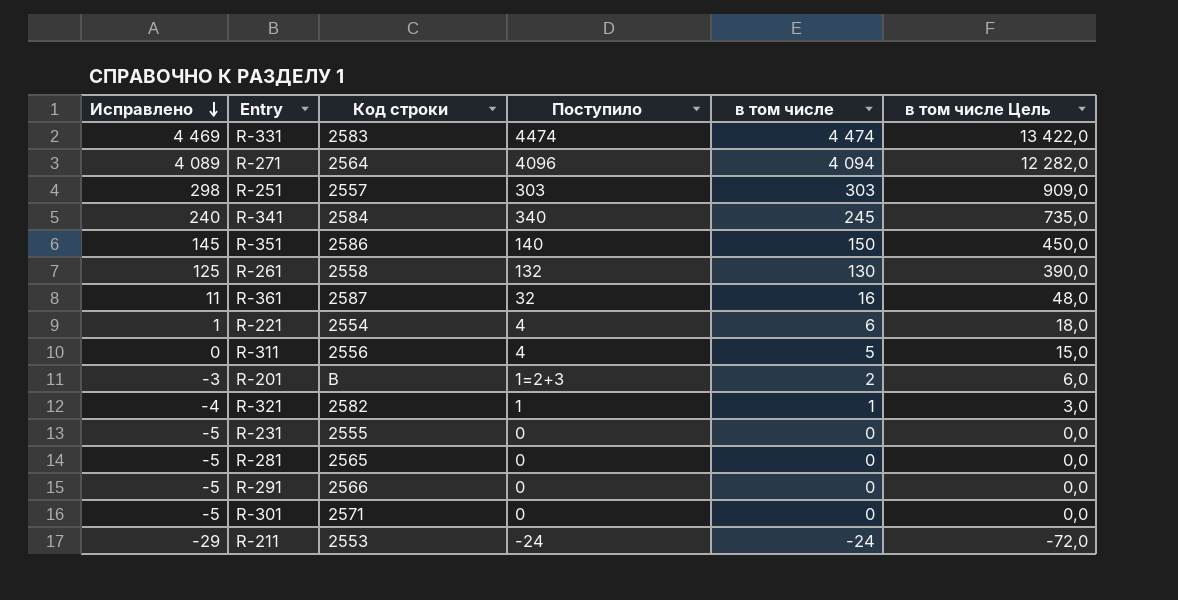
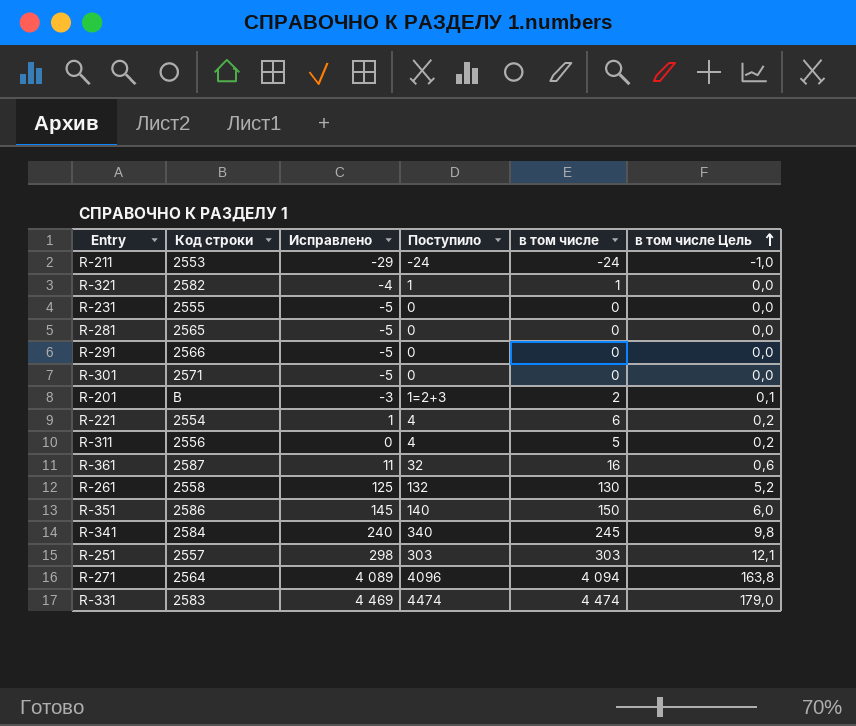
row order: Исправлено descending -> в том числе Цель ascending
column Исправлено | position: 1 -> 3
column в том числе Цель | formula: [в том числе] * 3 -> [в том числе] * 0,04

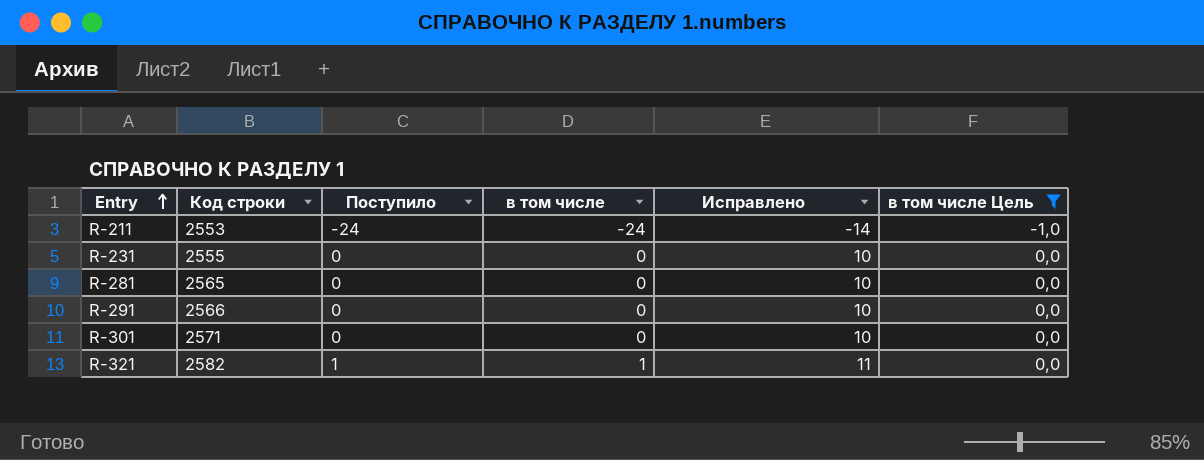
filter: none -> в том числе Цель <= 0,0
row order: в том числе Цель ascending -> Entry ascending
column Исправлено | formula: [в том числе] - 5 -> [в том числе] + 10
column Исправлено | position: 3 -> 5

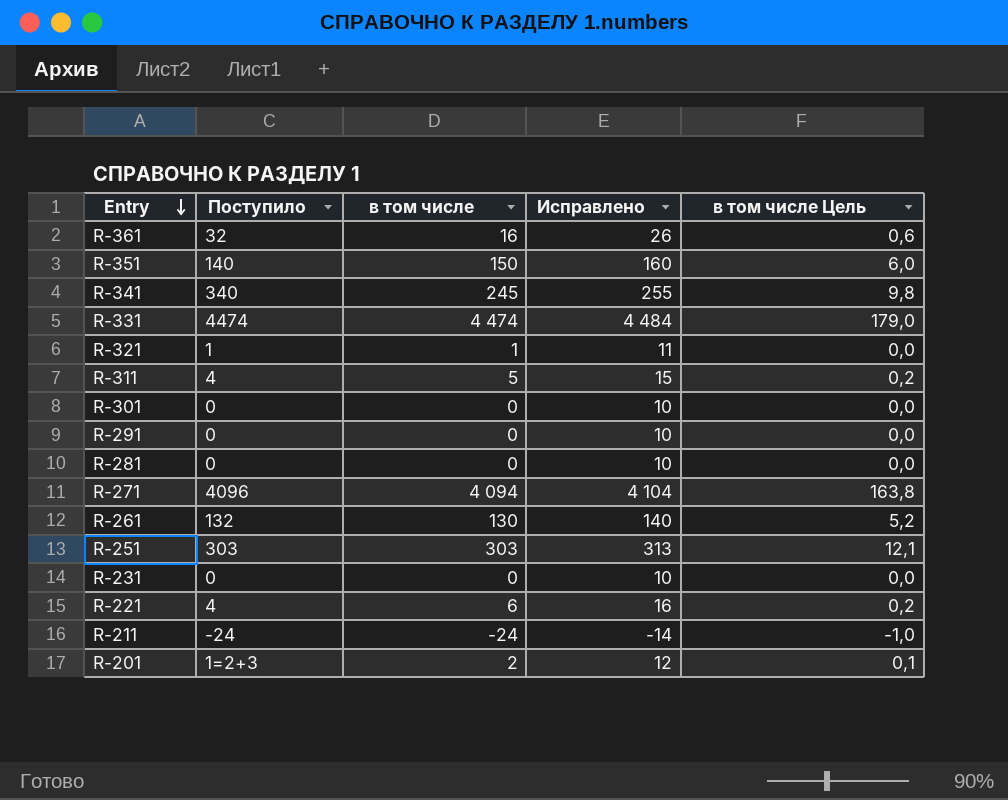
filter: в том числе Цель <= 0,0 -> none
row order: Entry ascending -> Entry descending
column Код строки | position: 2 -> none

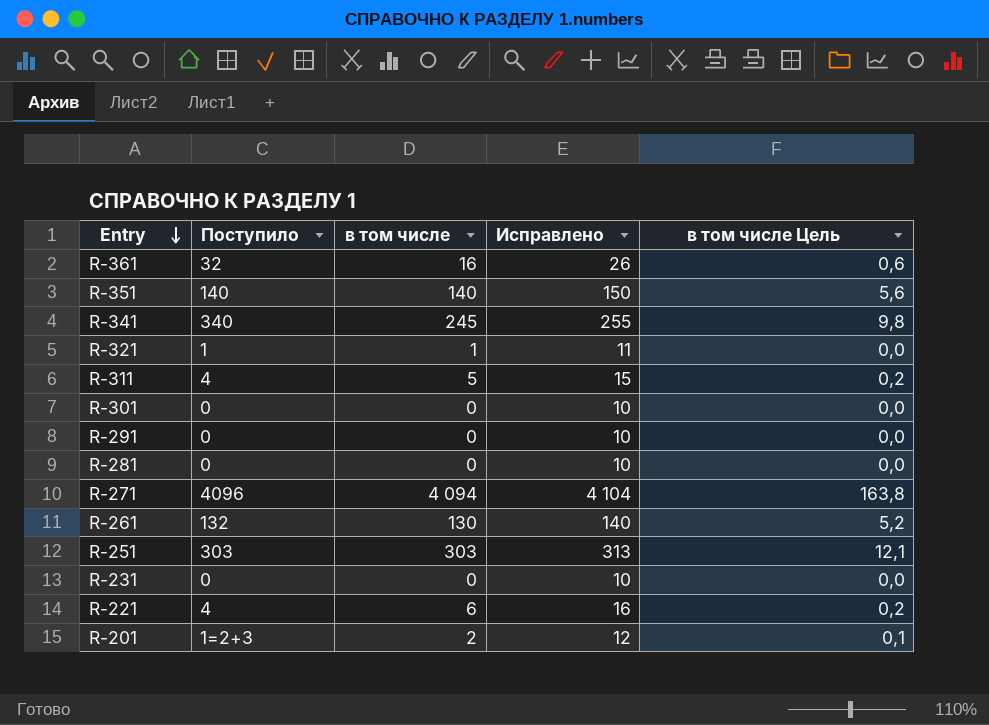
row R-331: 4474 | 4 474 | 4 484 | 179,0 -> none
row R-211: -24 | -24 | -14 | -1,0 -> none
R-351 | в том числе: 150 -> 140
R-351 | Исправлено: 160 -> 150
R-351 | в том числе Цель: 6,0 -> 5,6

